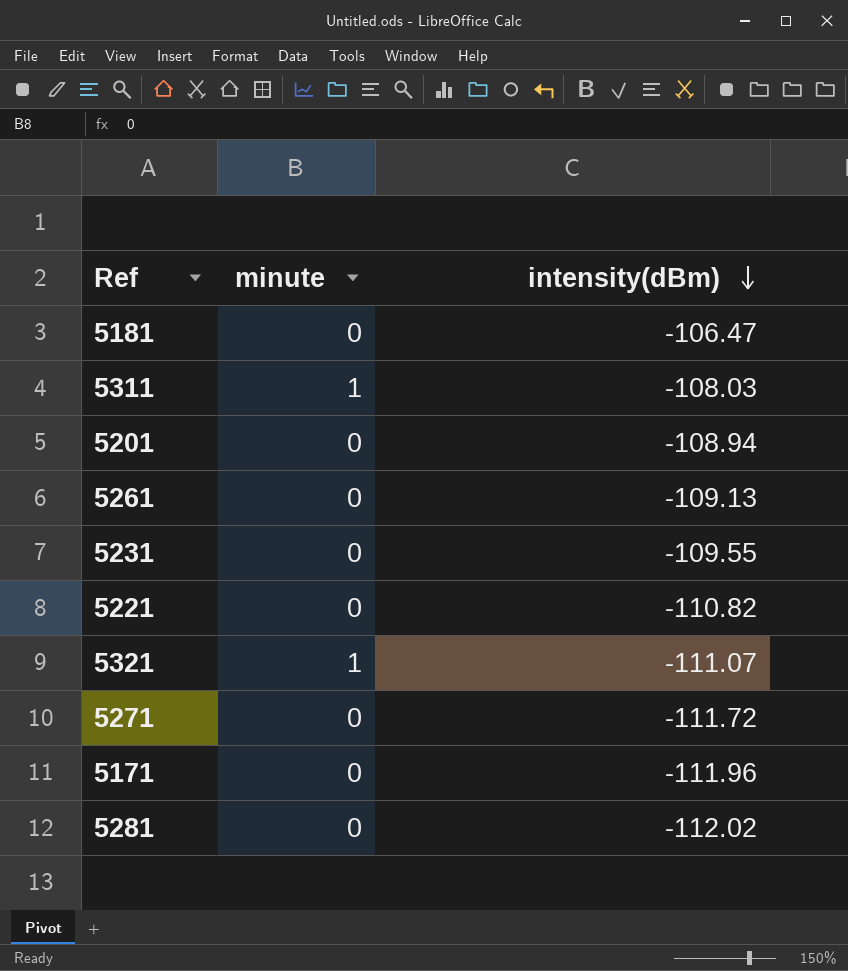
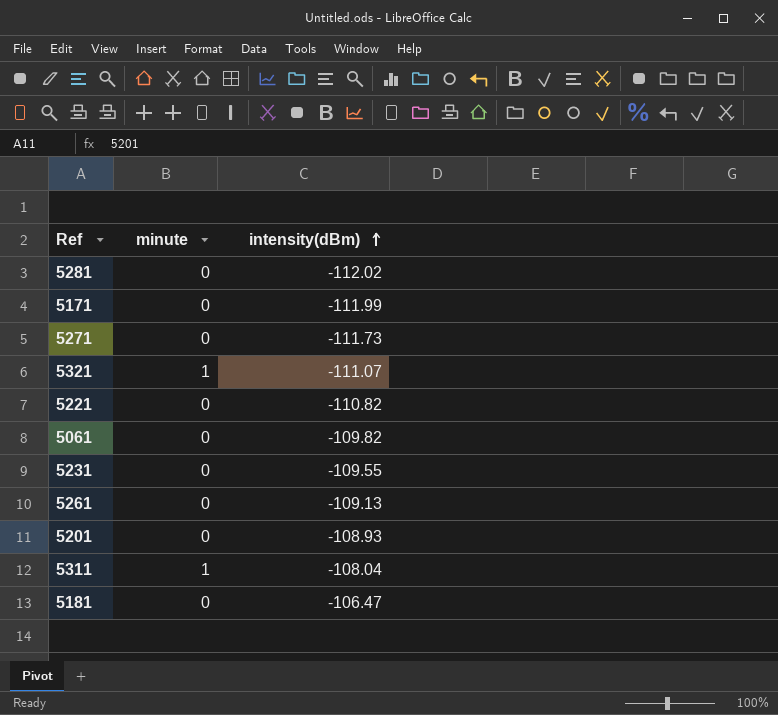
row order: intensity(dBm) descending -> intensity(dBm) ascending
5171 | intensity(dBm): -111.96 -> -111.99
5271 | intensity(dBm): -111.72 -> -111.73
row 5061: none -> 0 | -109.82
5201 | intensity(dBm): -108.94 -> -108.93
5311 | intensity(dBm): -108.03 -> -108.04

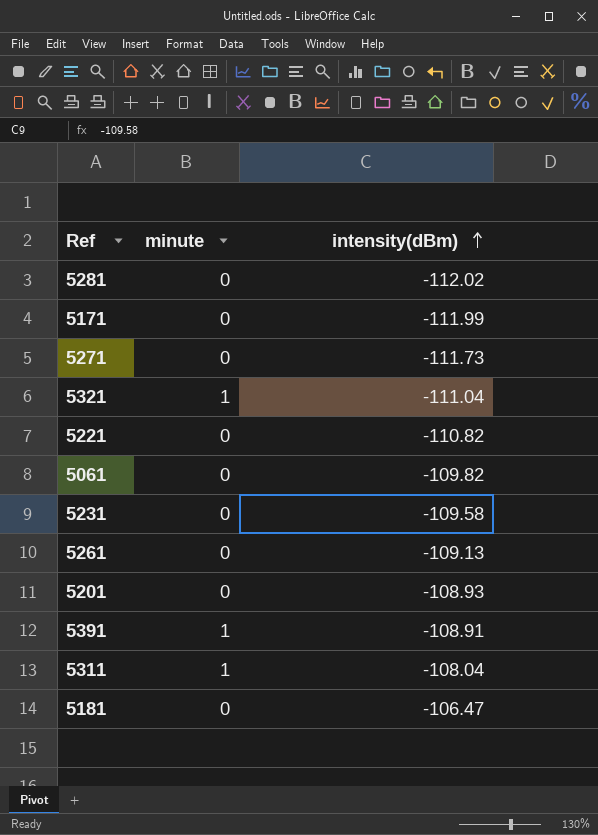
5321 | intensity(dBm): -111.07 -> -111.04
5231 | intensity(dBm): -109.55 -> -109.58
row 5391: none -> 1 | -108.91

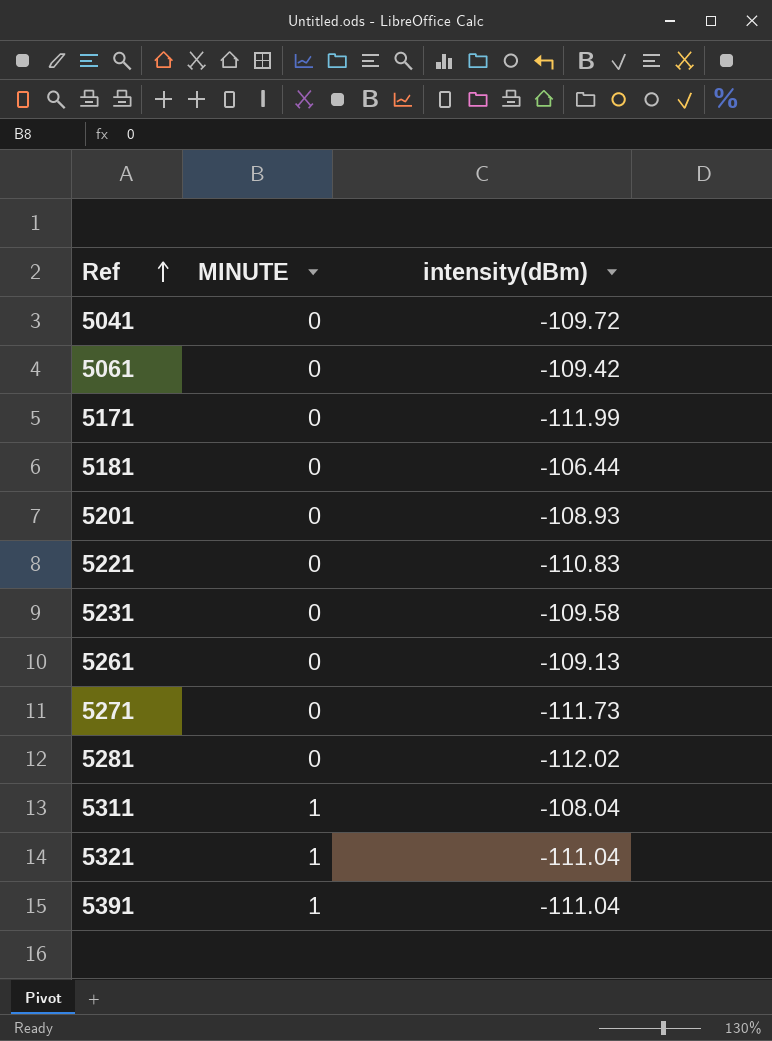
row order: intensity(dBm) ascending -> Ref ascending
column name: minute -> MINUTE
row 5041: none -> 0 | -109.72
5061 | intensity(dBm): -109.82 -> -109.42
5181 | intensity(dBm): -106.47 -> -106.44
5221 | intensity(dBm): -110.82 -> -110.83
5391 | intensity(dBm): -108.91 -> -111.04

